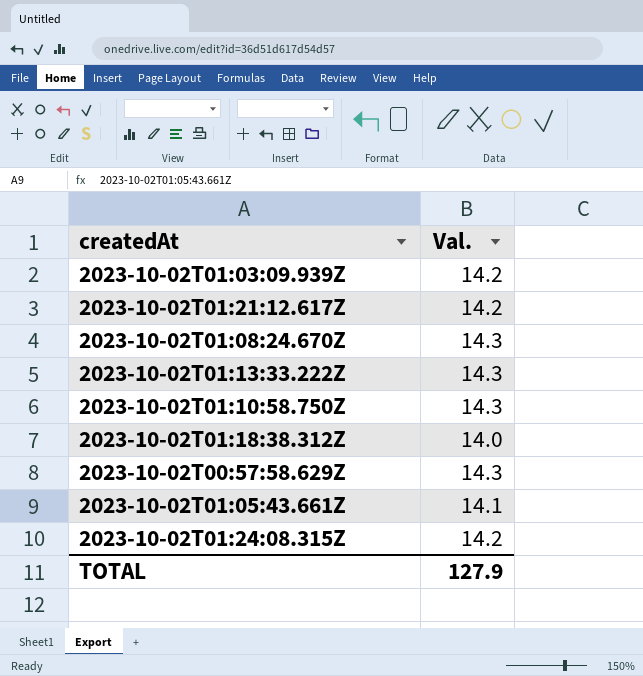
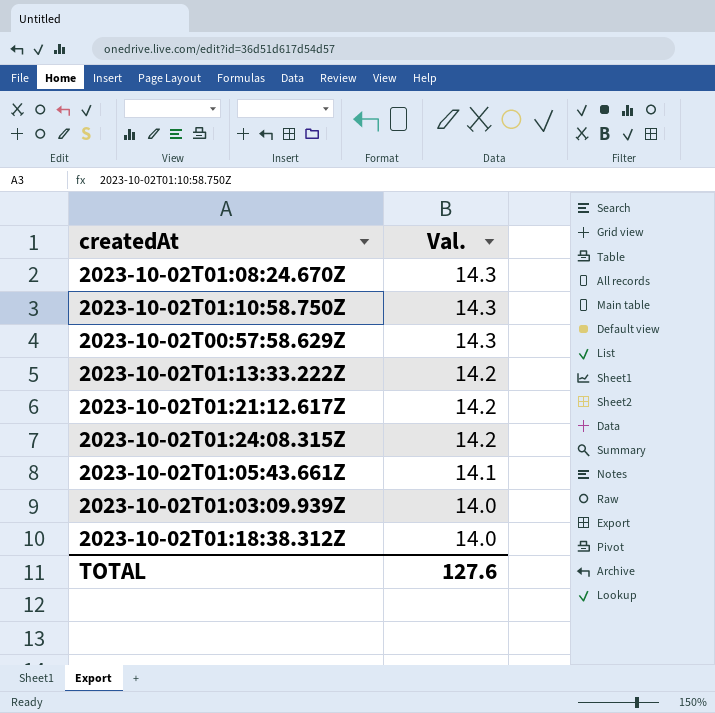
row order: none -> Val. descending
2023-10-02T01:13:33.222Z | Val.: 14.3 -> 14.2
2023-10-02T01:03:09.939Z | Val.: 14.2 -> 14.0
TOTAL | Val.: 127.9 -> 127.6

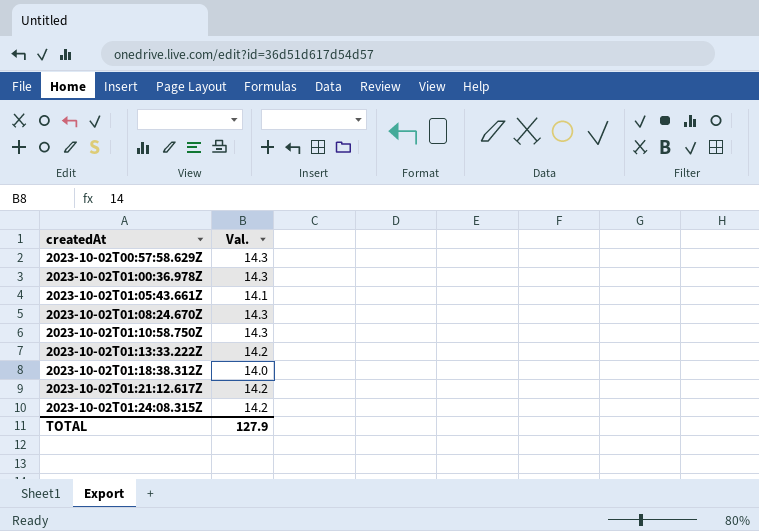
row order: Val. descending -> createdAt ascending
row 2023-10-02T01:03:09.939Z: 14.0 -> none
row 2023-10-02T01:00:36.978Z: none -> 14.3
TOTAL | Val.: 127.6 -> 127.9

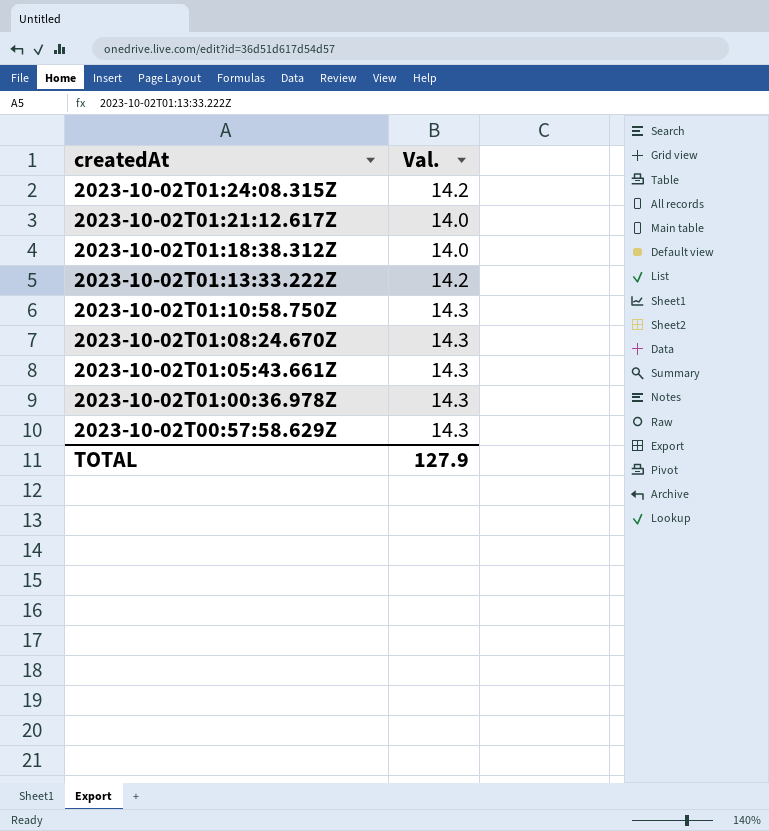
row order: createdAt ascending -> createdAt descending
2023-10-02T01:21:12.617Z | Val.: 14.2 -> 14.0
2023-10-02T01:05:43.661Z | Val.: 14.1 -> 14.3

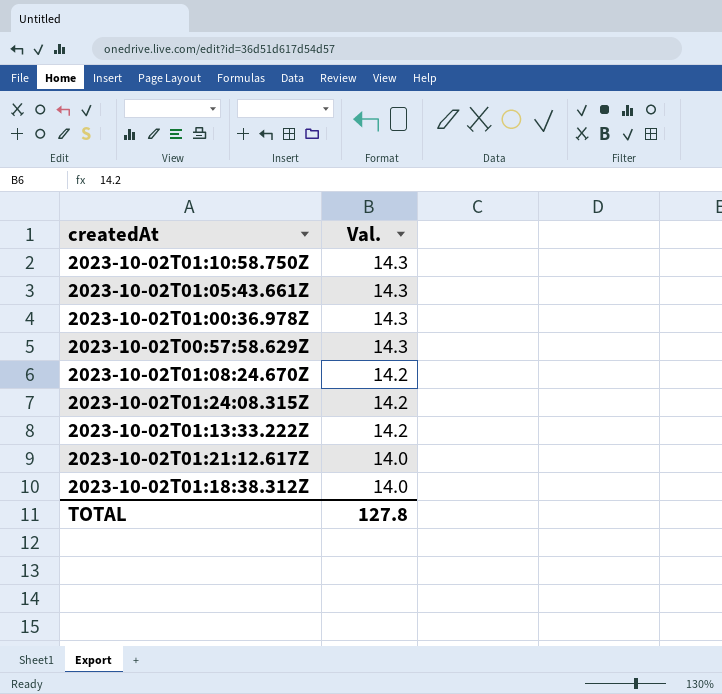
row order: createdAt descending -> Val. descending
2023-10-02T01:08:24.670Z | Val.: 14.3 -> 14.2
TOTAL | Val.: 127.9 -> 127.8

